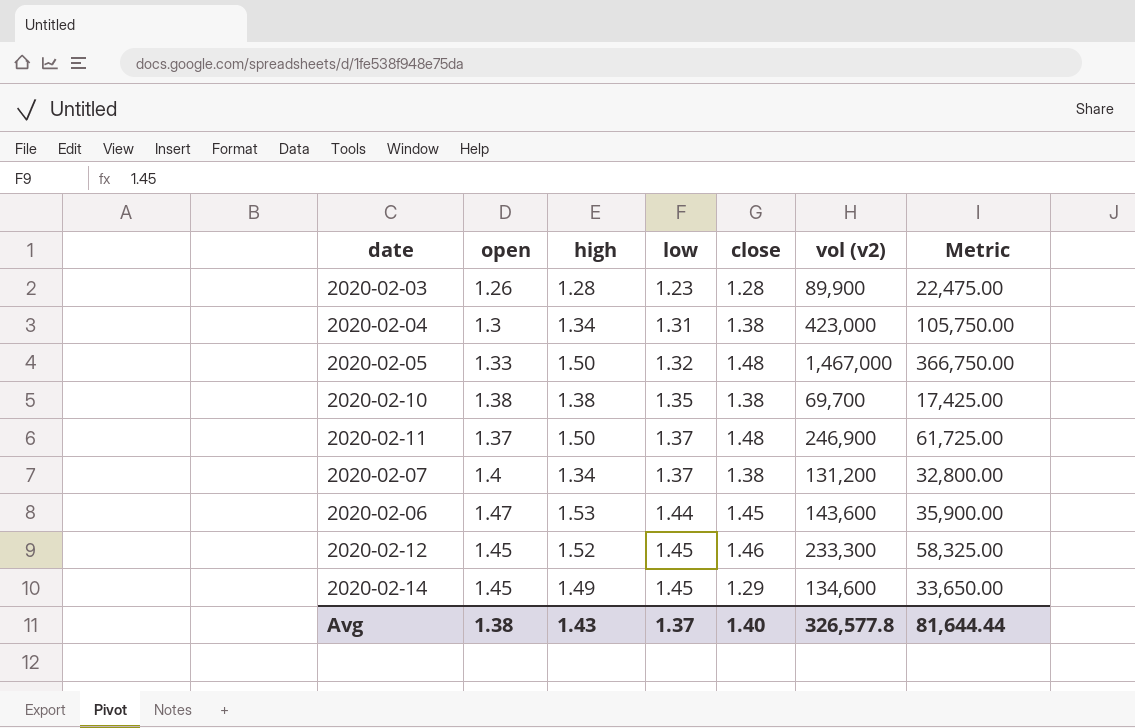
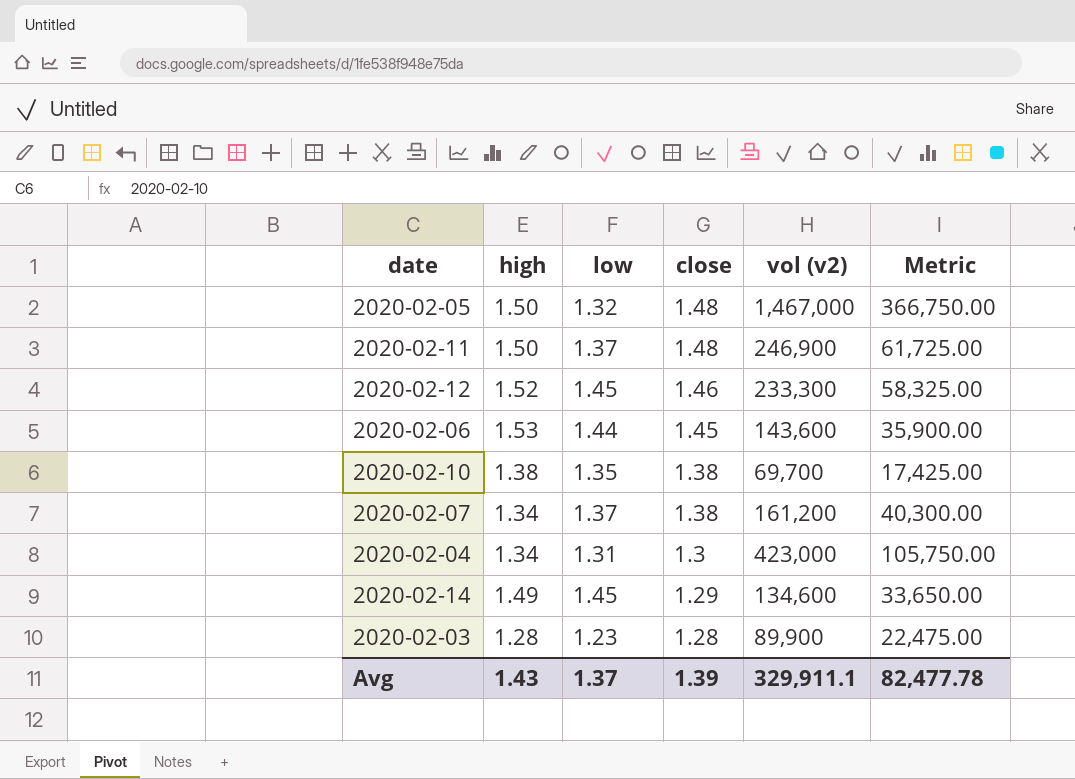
row order: low ascending -> close descending
column open | position: 2 -> none
2020-02-07 | vol (v2): 131,200 -> 161,200
2020-02-07 | Metric: 32,800.00 -> 40,300.00
2020-02-04 | close: 1.38 -> 1.3
Avg | close: 1.40 -> 1.39
Avg | vol (v2): 326,577.8 -> 329,911.1
Avg | Metric: 81,644.44 -> 82,477.78

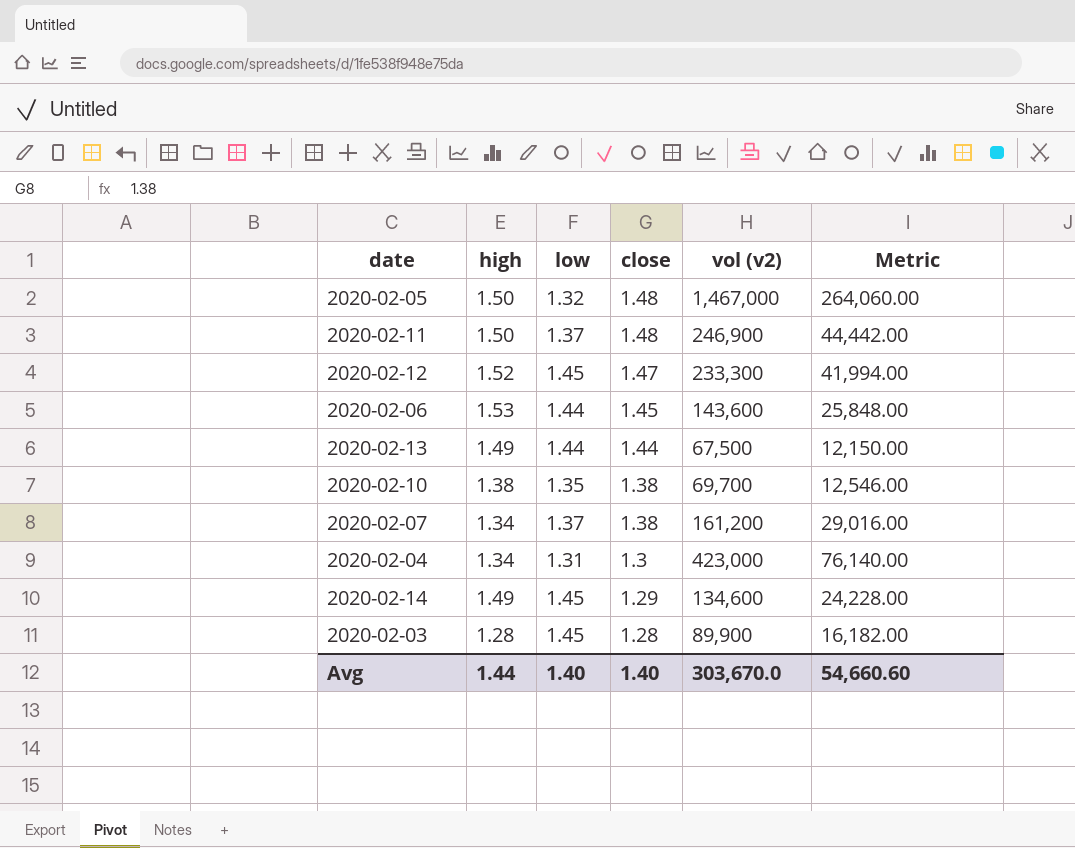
column Metric | formula: [vol (v2)] * 0.25 -> [vol (v2)] * 0.18
2020-02-12 | close: 1.46 -> 1.47
row 2020-02-13: none -> 1.49 | 1.44 | 1.44 | 67,500 | 12,150.00
2020-02-03 | low: 1.23 -> 1.45
Avg | high: 1.43 -> 1.44
Avg | low: 1.37 -> 1.40
Avg | close: 1.39 -> 1.40
Avg | vol (v2): 329,911.1 -> 303,670.0
Avg | Metric: 82,477.78 -> 54,660.60

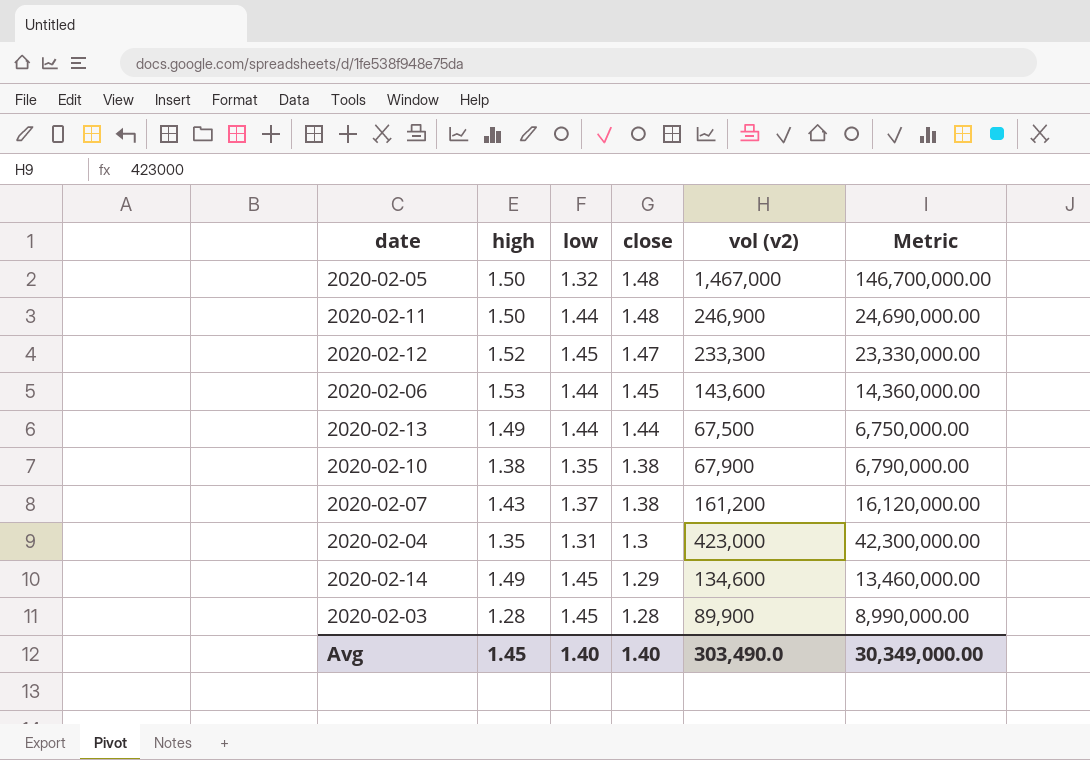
column Metric | formula: [vol (v2)] * 0.18 -> [vol (v2)] * 100
2020-02-11 | low: 1.37 -> 1.44
2020-02-10 | vol (v2): 69,700 -> 67,900
2020-02-07 | high: 1.34 -> 1.43
2020-02-04 | high: 1.34 -> 1.35
Avg | high: 1.44 -> 1.45
Avg | vol (v2): 303,670.0 -> 303,490.0
Avg | Metric: 54,660.60 -> 30,349,000.00

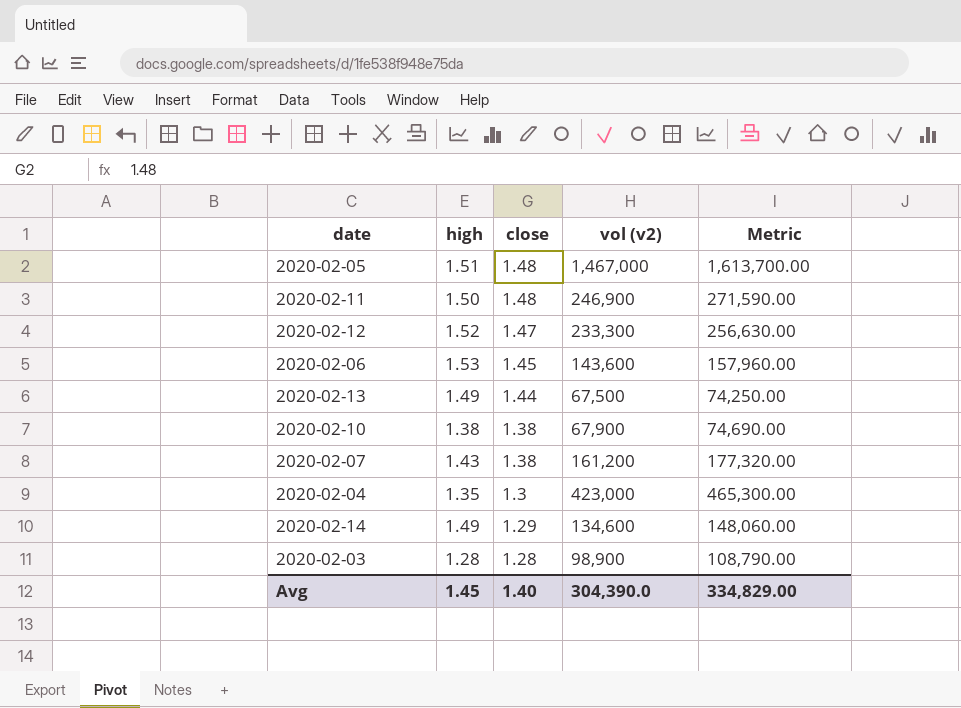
column low | position: 3 -> none
column Metric | formula: [vol (v2)] * 100 -> [vol (v2)] * 1.1
2020-02-05 | high: 1.50 -> 1.51
2020-02-03 | vol (v2): 89,900 -> 98,900
Avg | vol (v2): 303,490.0 -> 304,390.0
Avg | Metric: 30,349,000.00 -> 334,829.00

